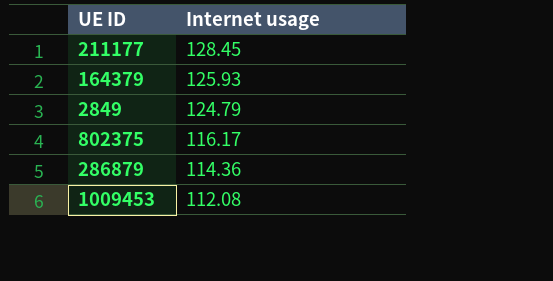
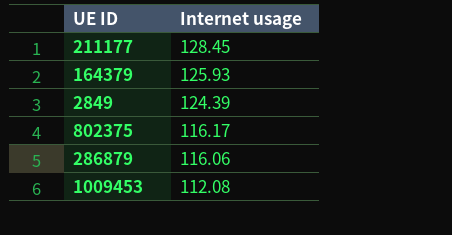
2849 | Internet usage: 124.79 -> 124.39
286879 | Internet usage: 114.36 -> 116.06

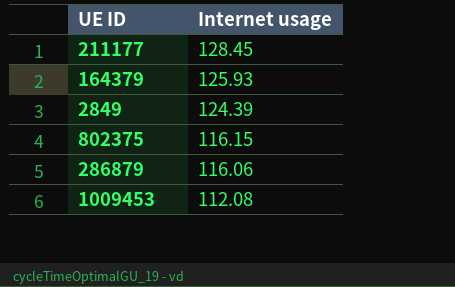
802375 | Internet usage: 116.17 -> 116.15

